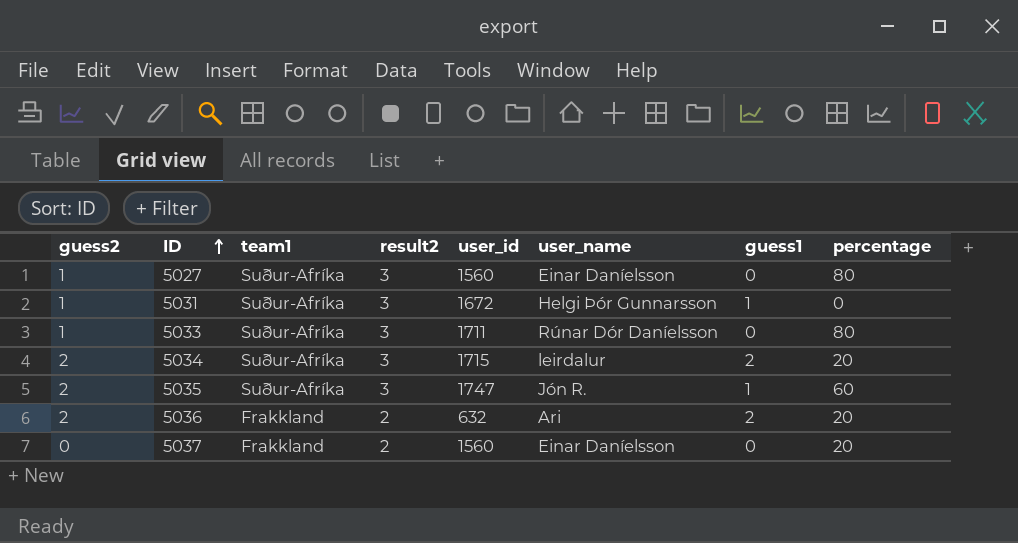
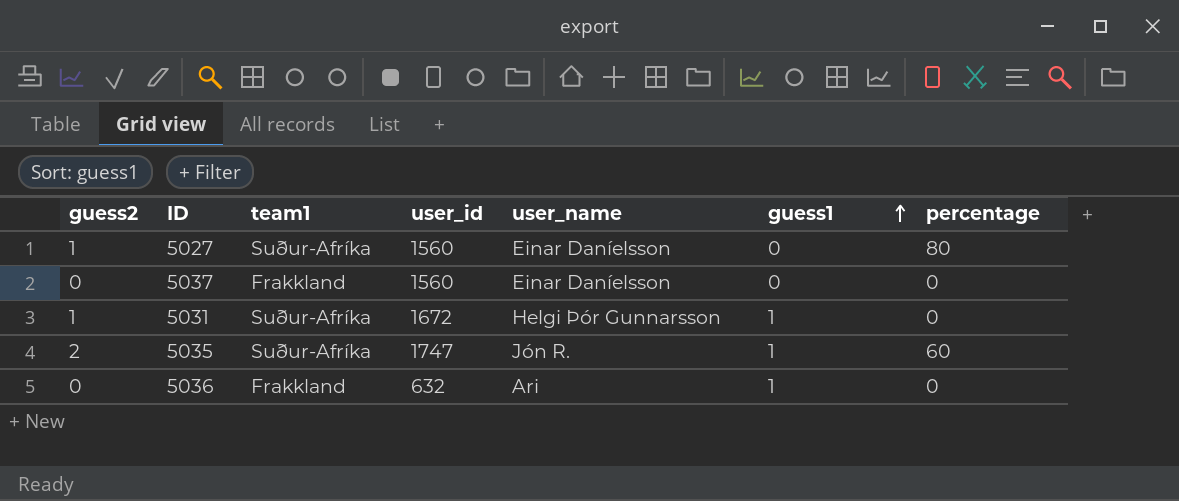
row order: ID ascending -> guess1 ascending
column result2 | position: 4 -> none
row 5033: 1 | Suður-Afríka | 3 | 1711 | Rúnar Dór Daníelsson | 0 | 80 -> none
row 5034: 2 | Suður-Afríka | 3 | 1715 | leirdalur | 2 | 20 -> none
5037 | percentage: 20 -> 0
5036 | guess2: 2 -> 0
5036 | guess1: 2 -> 1
5036 | percentage: 20 -> 0

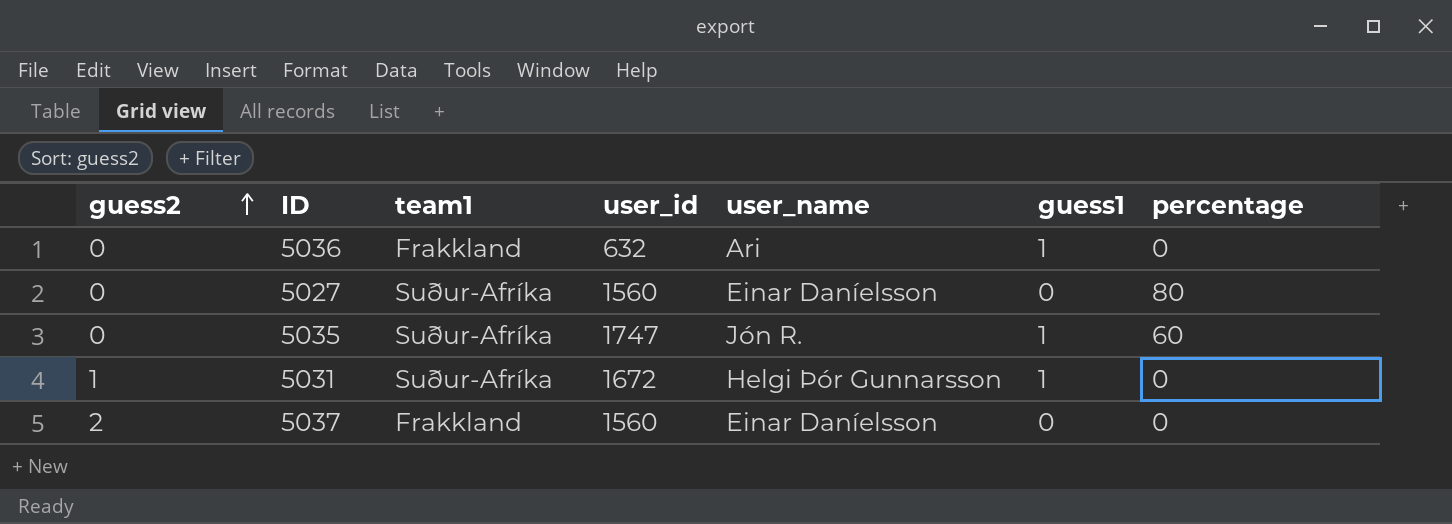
row order: guess1 ascending -> guess2 ascending
5027 | guess2: 1 -> 0
5035 | guess2: 2 -> 0
5037 | guess2: 0 -> 2

